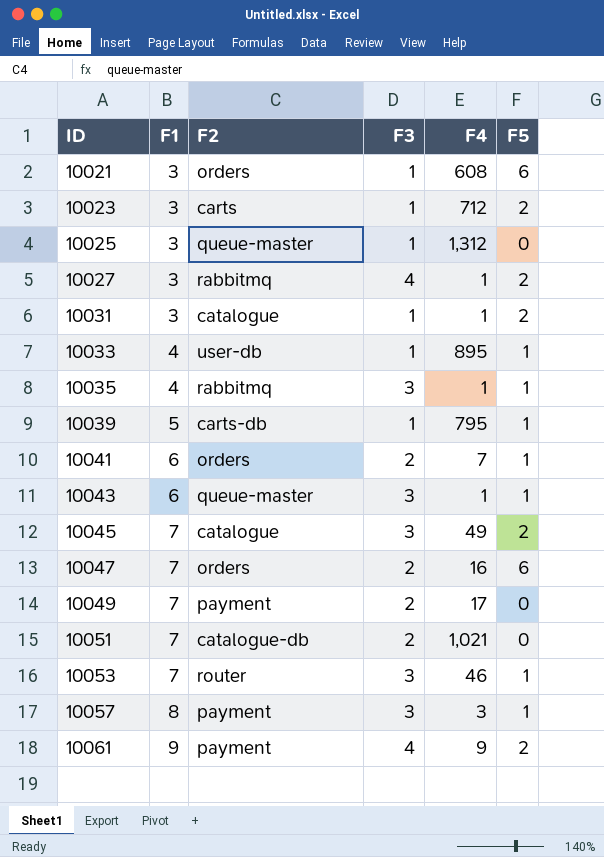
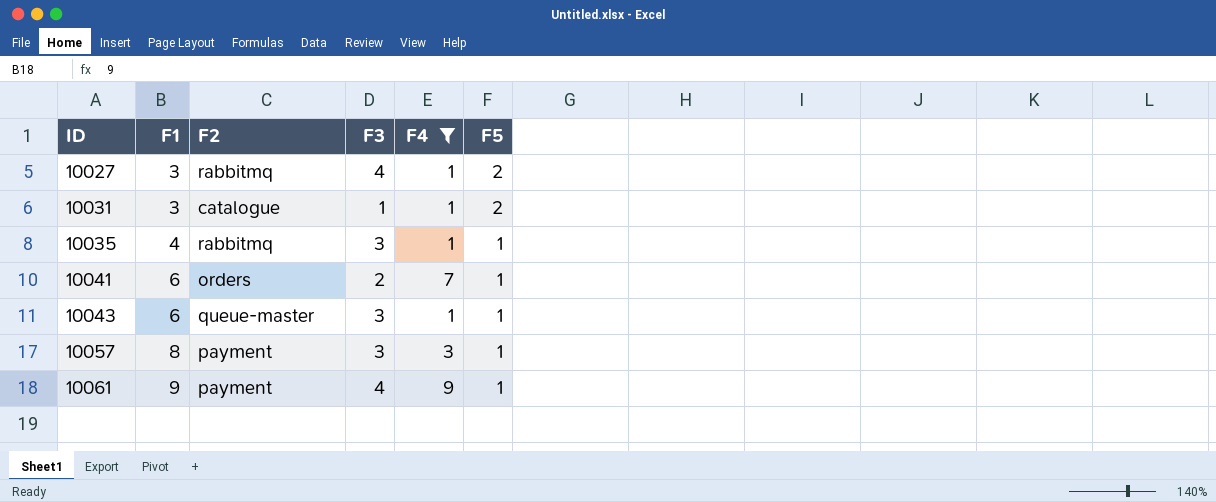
filter: none -> F4 <= 9
10061 | F5: 2 -> 1

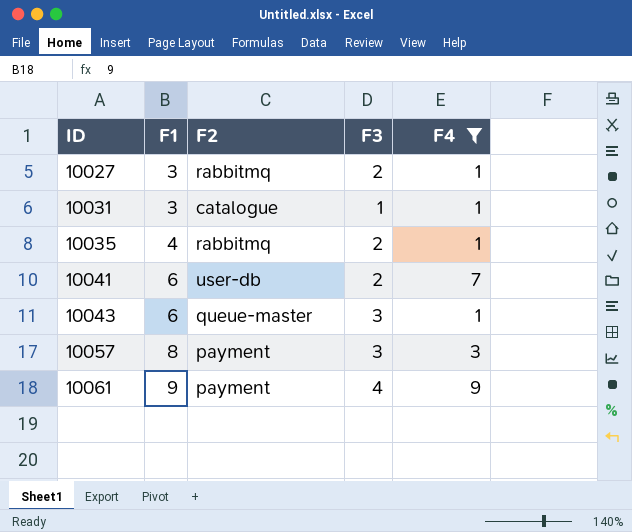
column F5 | position: 6 -> none
10027 | F3: 4 -> 2
10035 | F3: 3 -> 2
10041 | F2: orders -> user-db

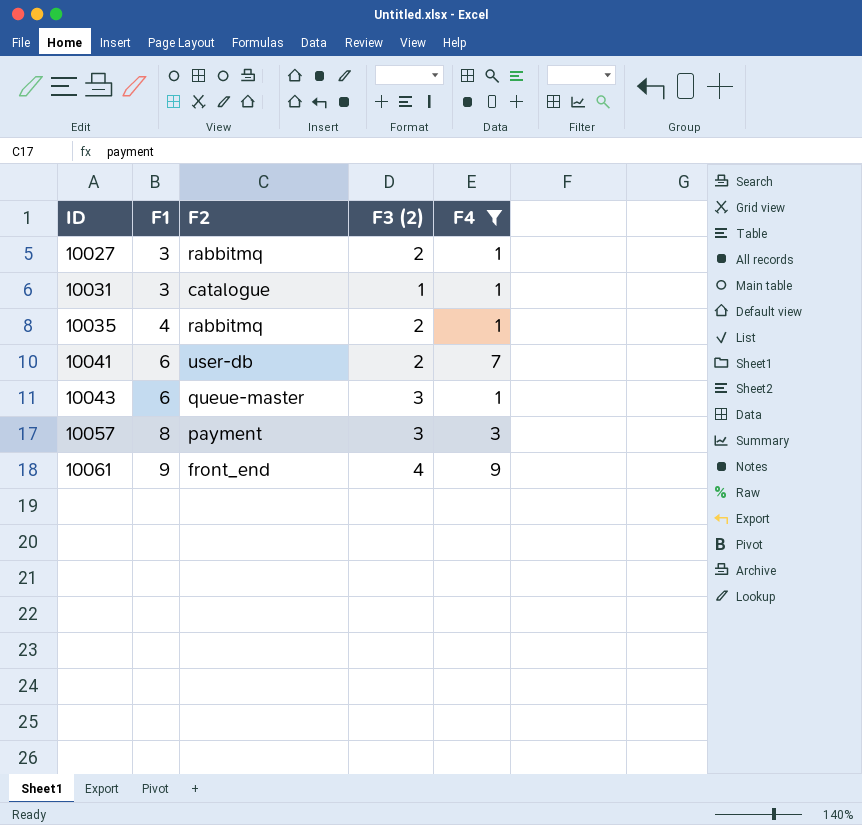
column name: F3 -> F3 (2)
10061 | F2: payment -> front_end

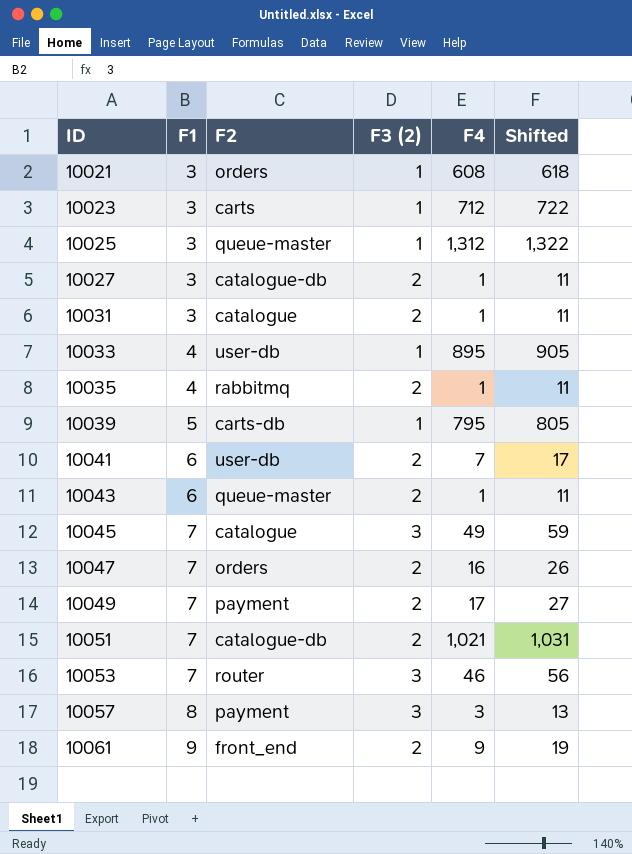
filter: F4 <= 9 -> none
column Shifted | formula: none -> [F4] + 10
10027 | F2: rabbitmq -> catalogue-db
10031 | F3 (2): 1 -> 2
10043 | F3 (2): 3 -> 2
10061 | F3 (2): 4 -> 2

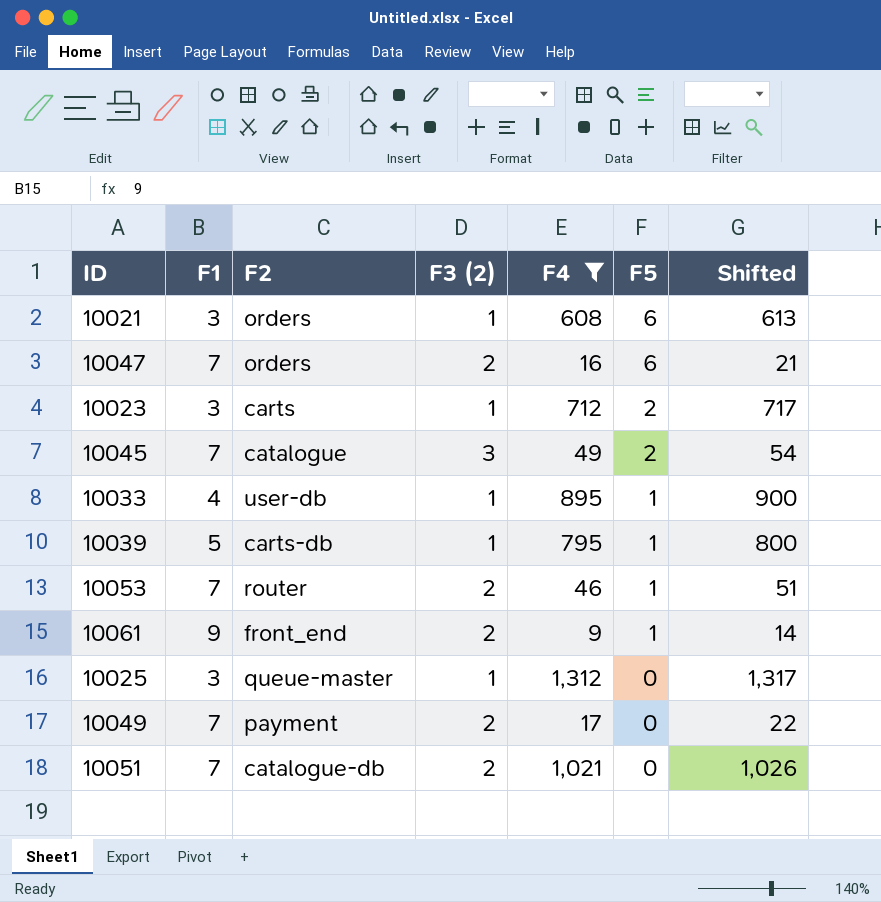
filter: none -> F4 >= 9
row order: ID ascending -> F5 descending
column F5 | position: none -> 6
column Shifted | formula: [F4] + 10 -> [F4] + 5
10053 | F3 (2): 3 -> 2

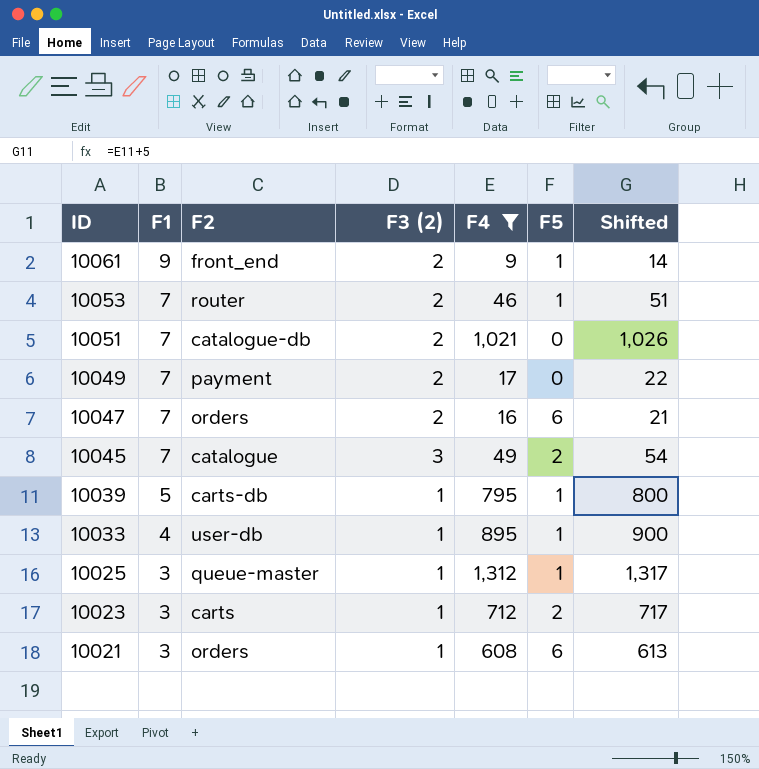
row order: F5 descending -> ID descending
10025 | F5: 0 -> 1

